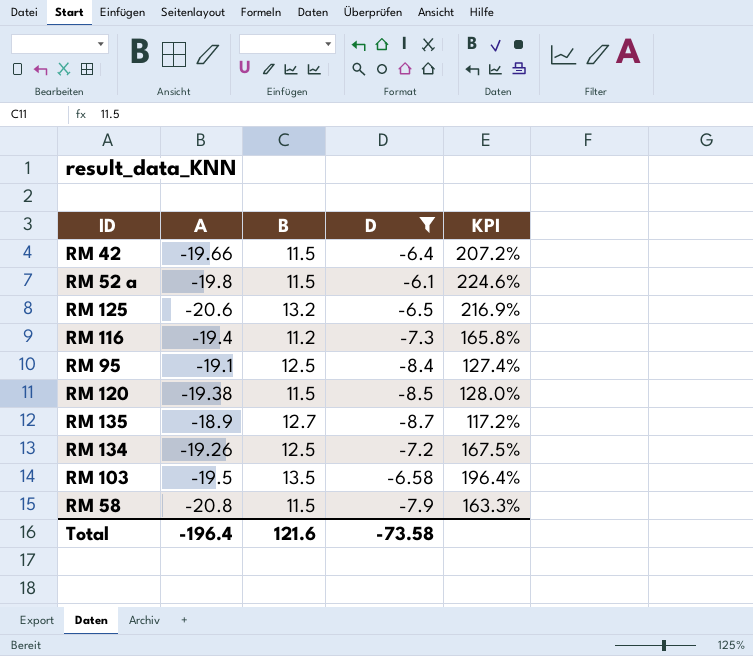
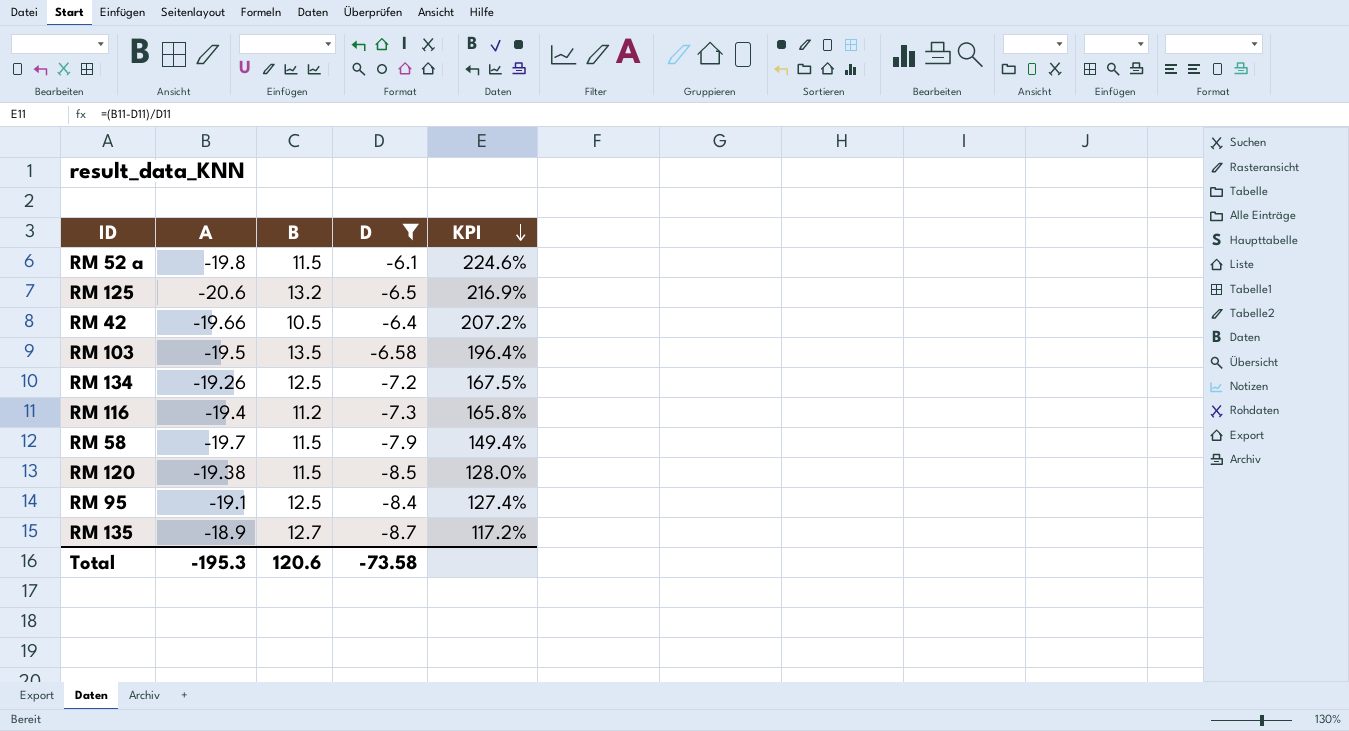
row order: none -> KPI descending
RM 42 | B: 11.5 -> 10.5
RM 58 | A: -20.8 -> -19.7
RM 58 | KPI: 163.3% -> 149.4%
Total | A: -196.4 -> -195.3
Total | B: 121.6 -> 120.6

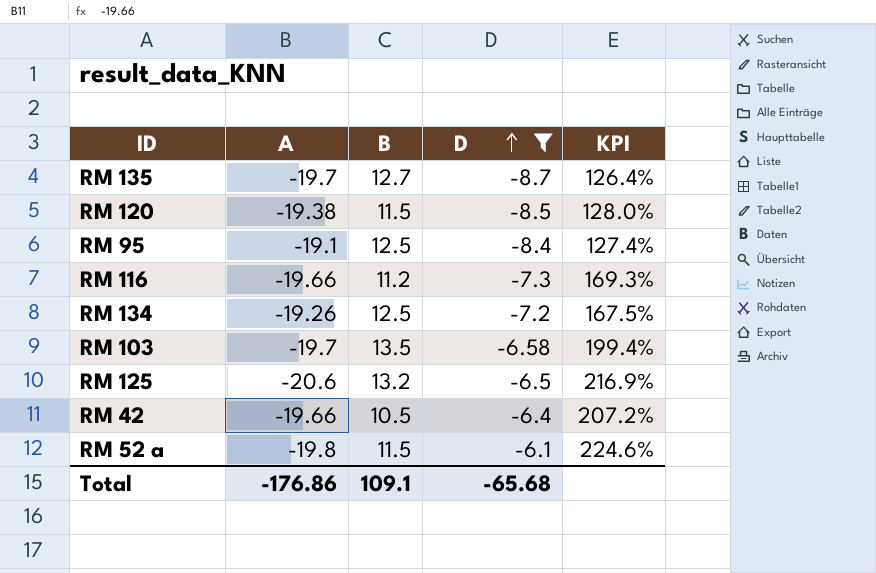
row order: KPI descending -> D ascending
row RM 58: -19.7 | 11.5 | -7.9 | 149.4% -> none
RM 135 | A: -18.9 -> -19.7
RM 135 | KPI: 117.2% -> 126.4%
RM 116 | A: -19.4 -> -19.66
RM 116 | KPI: 165.8% -> 169.3%
RM 103 | A: -19.5 -> -19.7
RM 103 | KPI: 196.4% -> 199.4%
Total | A: -195.3 -> -176.86
Total | B: 120.6 -> 109.1
Total | D: -73.58 -> -65.68

